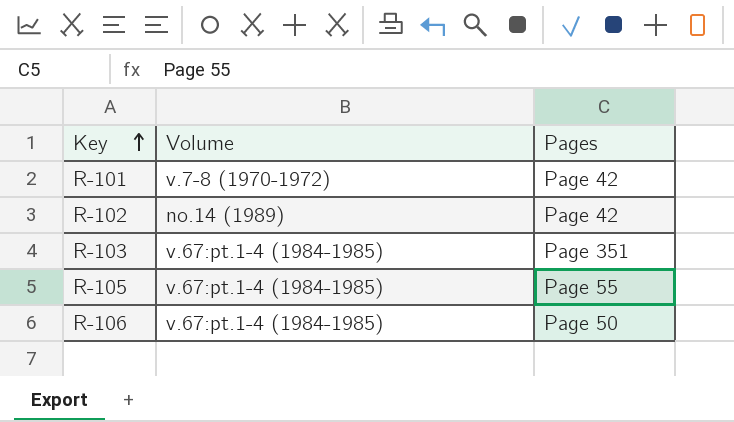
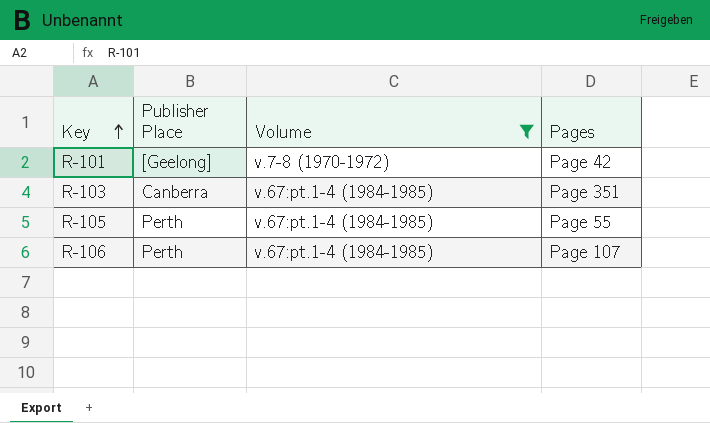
filter: none -> Volume != no.14 (1989)
column Publisher Place | position: none -> 2
R-106 | Pages: Page 50 -> Page 107

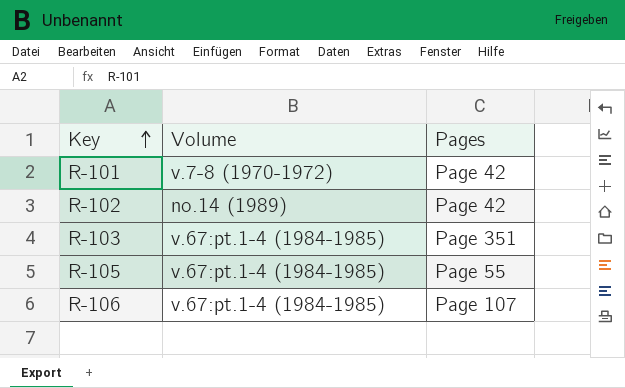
filter: Volume != no.14 (1989) -> none
column Publisher Place | position: 2 -> none

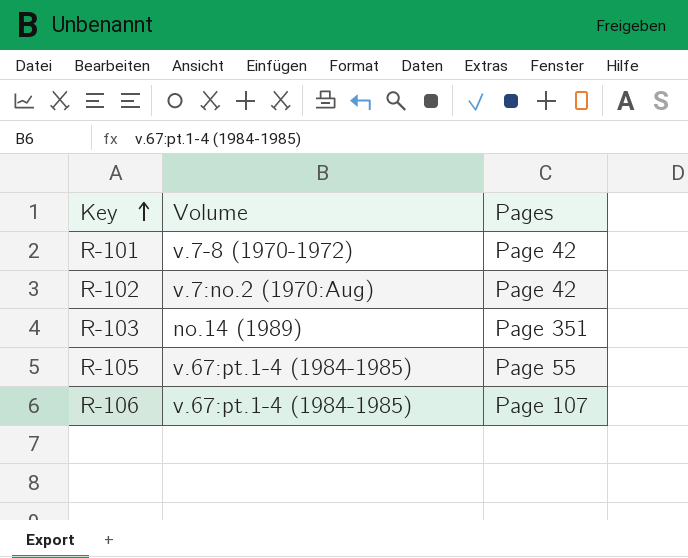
R-102 | Volume: no.14 (1989) -> v.7:no.2 (1970:Aug)
R-103 | Volume: v.67:pt.1-4 (1984-1985) -> no.14 (1989)

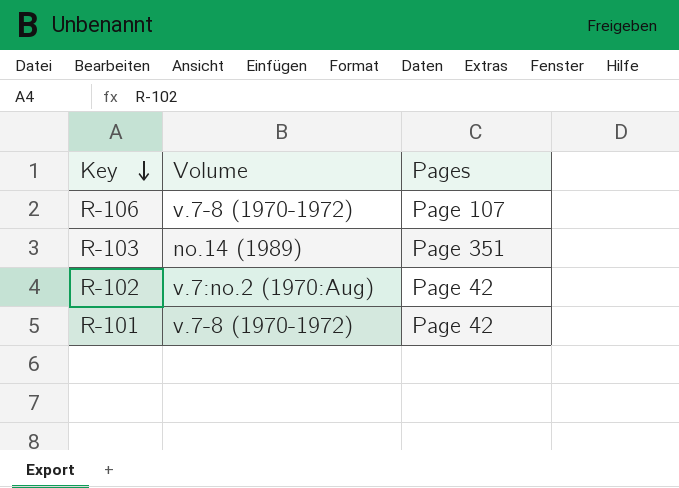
row order: Key ascending -> Key descending
row R-105: v.67:pt.1-4 (1984-1985) | Page 55 -> none
R-106 | Volume: v.67:pt.1-4 (1984-1985) -> v.7-8 (1970-1972)

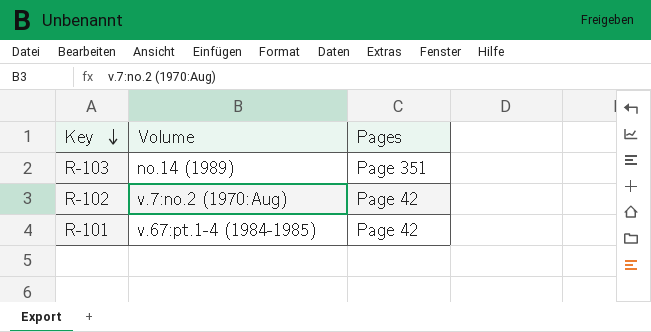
row R-106: v.7-8 (1970-1972) | Page 107 -> none
R-101 | Volume: v.7-8 (1970-1972) -> v.67:pt.1-4 (1984-1985)

